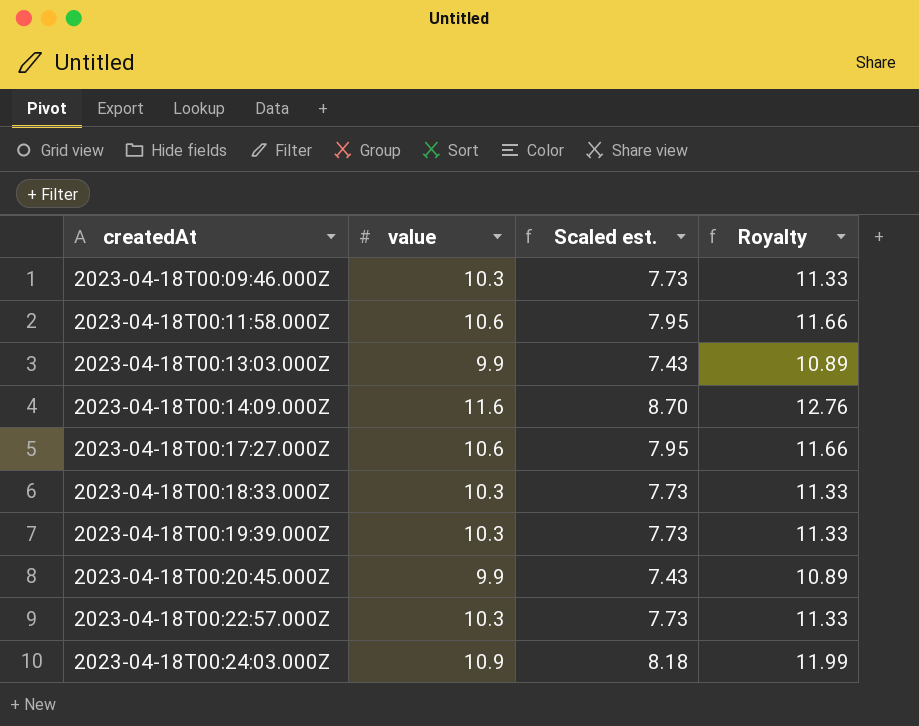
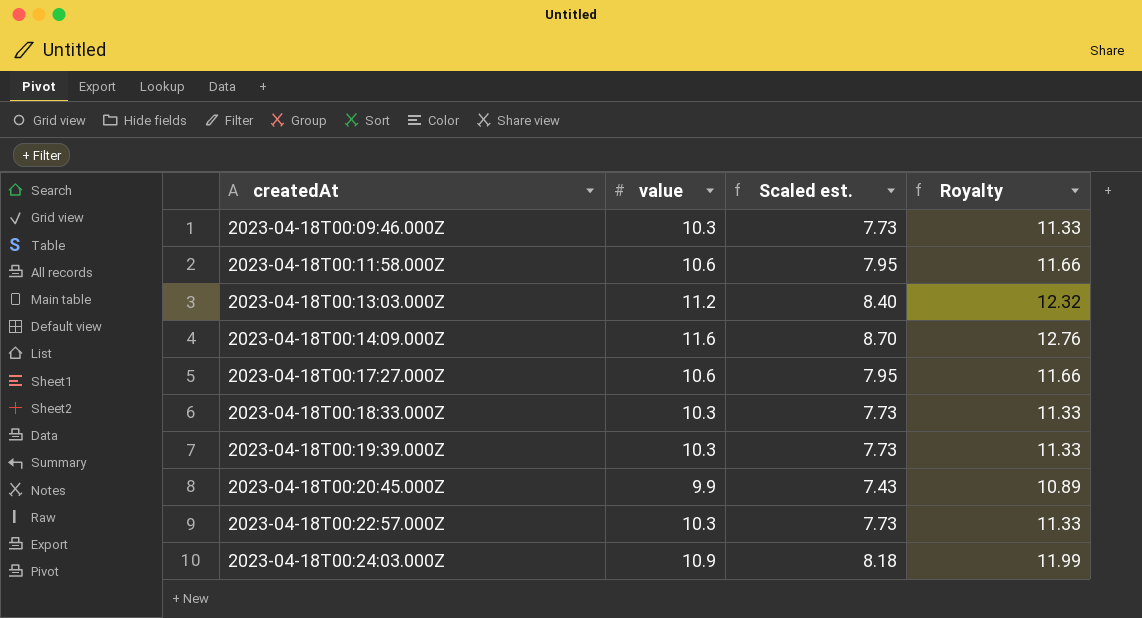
2023-04-18T00:13:03.000Z | value: 9.9 -> 11.2
2023-04-18T00:13:03.000Z | Scaled est.: 7.43 -> 8.40
2023-04-18T00:13:03.000Z | Royalty: 10.89 -> 12.32

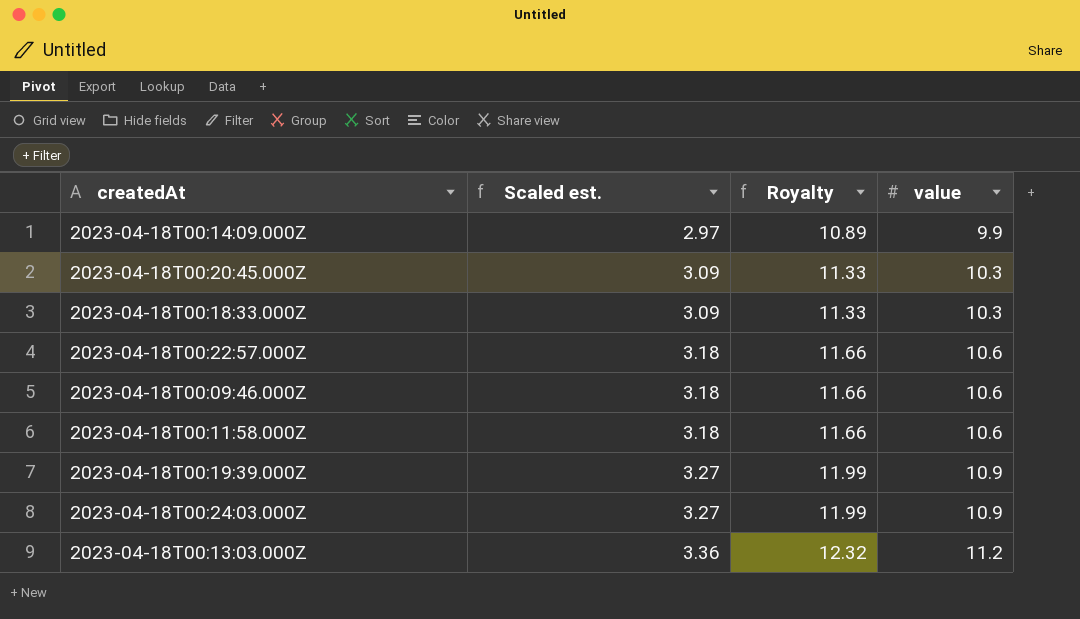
row order: createdAt ascending -> Scaled est. ascending
column Scaled est. | formula: [value] * 0.75 -> [value] * 0.3
column value | position: 2 -> 4
row 2023-04-18T00:17:27.000Z: 10.6 | 7.95 | 11.66 -> none
2023-04-18T00:14:09.000Z | Royalty: 12.76 -> 10.89
2023-04-18T00:14:09.000Z | value: 11.6 -> 9.9
2023-04-18T00:20:45.000Z | Royalty: 10.89 -> 11.33
2023-04-18T00:20:45.000Z | value: 9.9 -> 10.3
2023-04-18T00:22:57.000Z | Royalty: 11.33 -> 11.66
2023-04-18T00:22:57.000Z | value: 10.3 -> 10.6
2023-04-18T00:09:46.000Z | Royalty: 11.33 -> 11.66
2023-04-18T00:09:46.000Z | value: 10.3 -> 10.6
2023-04-18T00:19:39.000Z | Royalty: 11.33 -> 11.99
2023-04-18T00:19:39.000Z | value: 10.3 -> 10.9

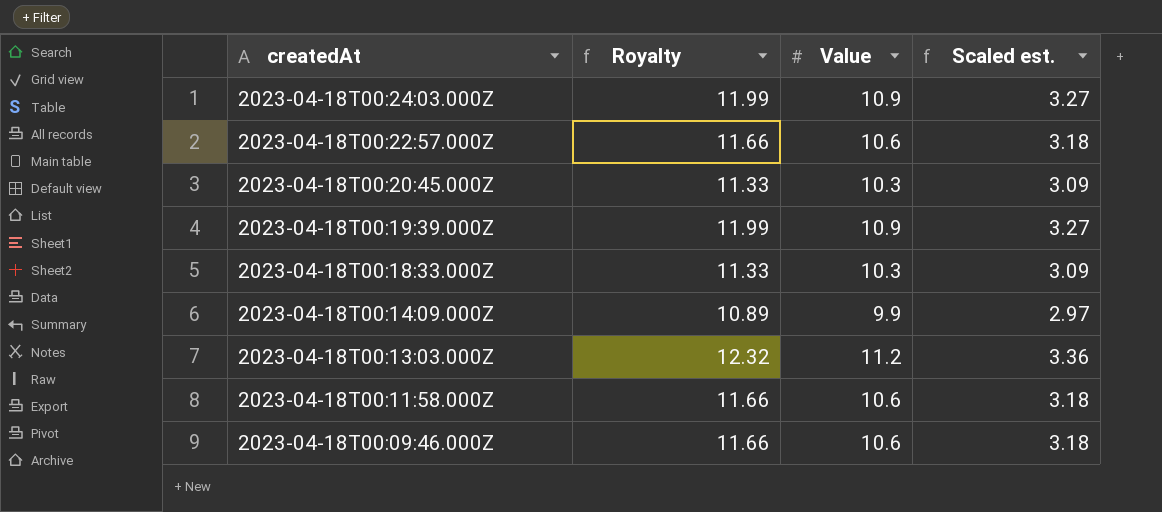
row order: Scaled est. ascending -> createdAt descending
column name: value -> Value
column Scaled est. | position: 2 -> 4

